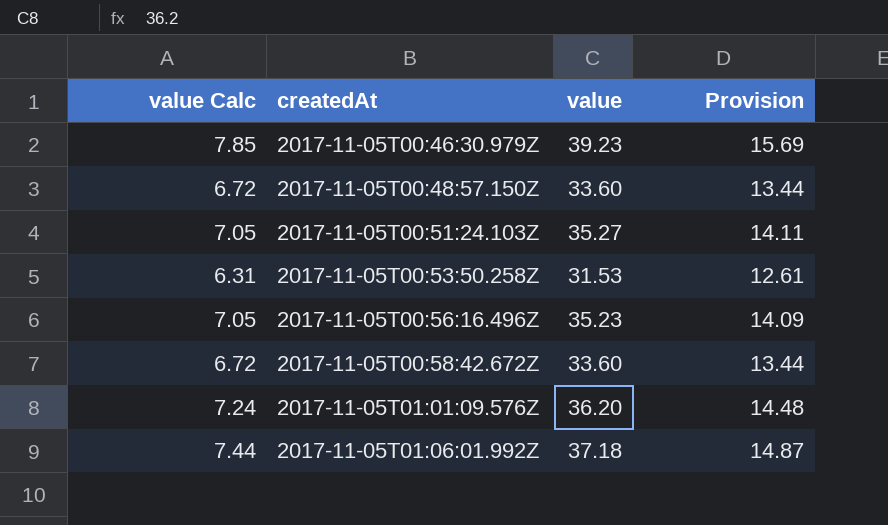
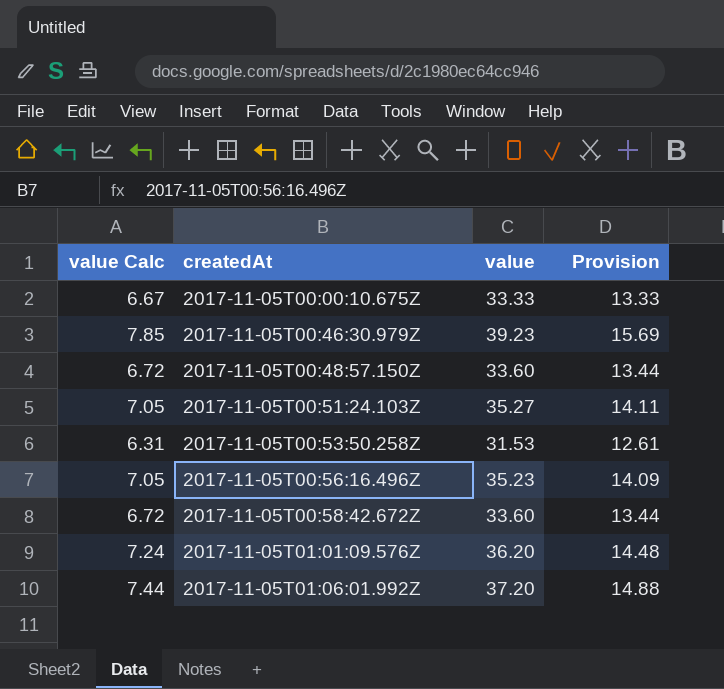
row 2017-11-05T00:00:10.675Z: none -> 6.67 | 33.33 | 13.33
2017-11-05T01:06:01.992Z | value: 37.18 -> 37.20
2017-11-05T01:06:01.992Z | Provision: 14.87 -> 14.88

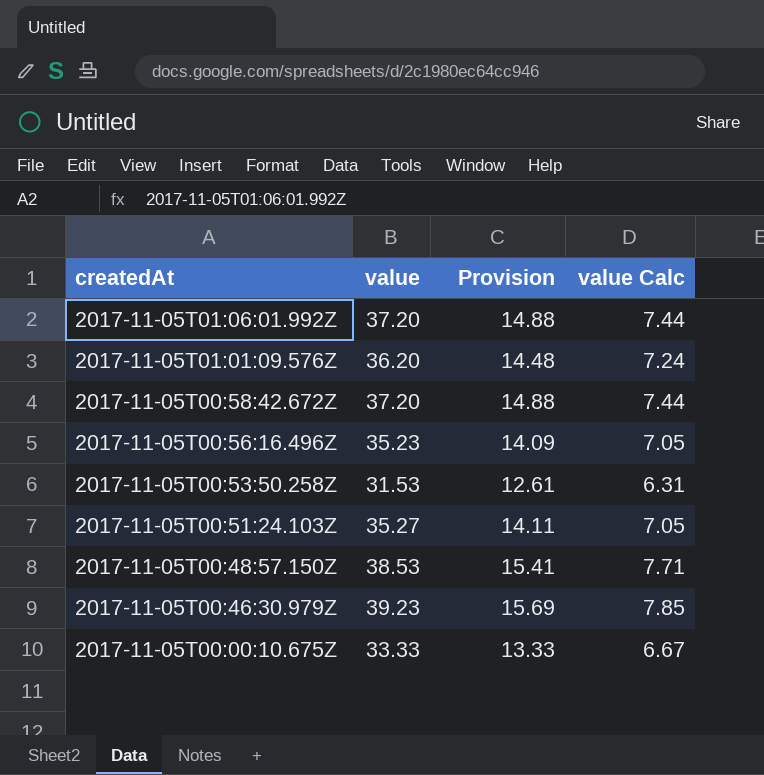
row order: createdAt ascending -> createdAt descending
column value Calc | position: 1 -> 4
2017-11-05T00:58:42.672Z | value: 33.60 -> 37.20
2017-11-05T00:58:42.672Z | Provision: 13.44 -> 14.88
2017-11-05T00:58:42.672Z | value Calc: 6.72 -> 7.44
2017-11-05T00:48:57.150Z | value: 33.60 -> 38.53
2017-11-05T00:48:57.150Z | Provision: 13.44 -> 15.41
2017-11-05T00:48:57.150Z | value Calc: 6.72 -> 7.71

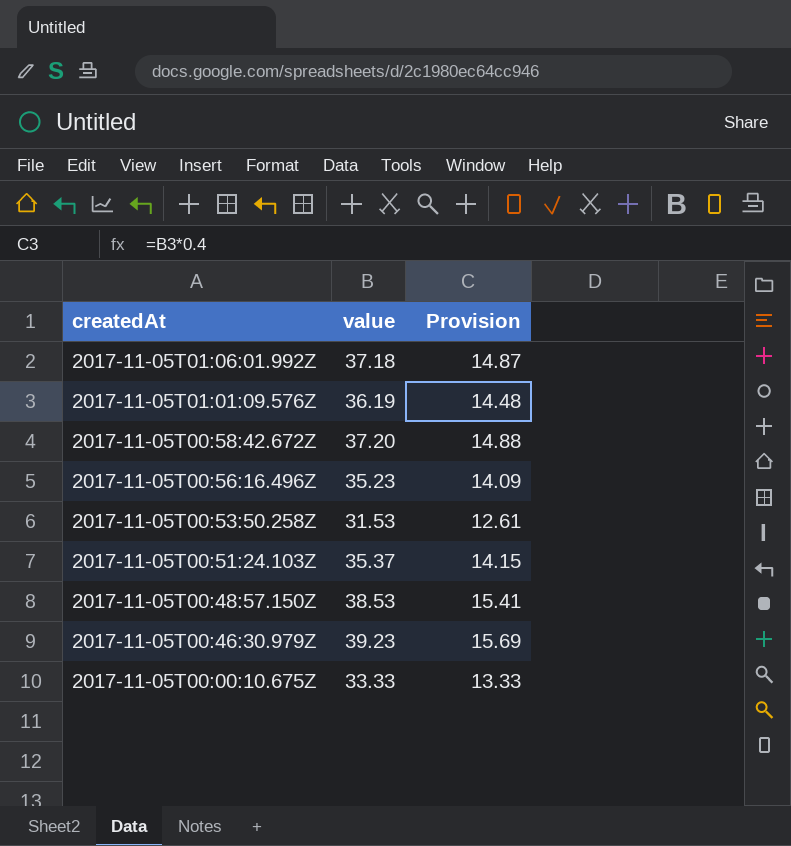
column value Calc | formula: [value] * 0.2 -> none
2017-11-05T01:06:01.992Z | value: 37.20 -> 37.18
2017-11-05T01:06:01.992Z | Provision: 14.88 -> 14.87
2017-11-05T01:01:09.576Z | value: 36.20 -> 36.19
2017-11-05T00:51:24.103Z | value: 35.27 -> 35.37
2017-11-05T00:51:24.103Z | Provision: 14.11 -> 14.15

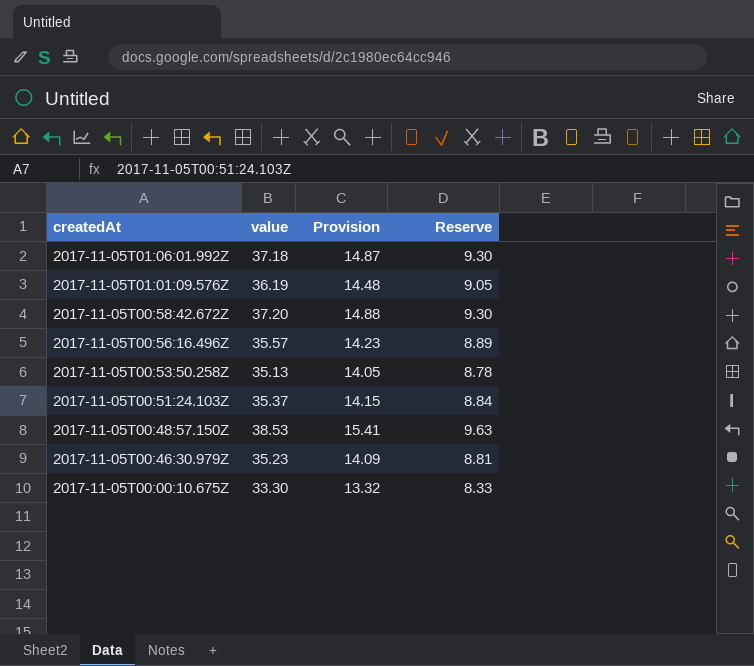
column Reserve | formula: none -> [value] * 0.25
2017-11-05T00:56:16.496Z | value: 35.23 -> 35.57
2017-11-05T00:56:16.496Z | Provision: 14.09 -> 14.23
2017-11-05T00:53:50.258Z | value: 31.53 -> 35.13
2017-11-05T00:53:50.258Z | Provision: 12.61 -> 14.05
2017-11-05T00:46:30.979Z | value: 39.23 -> 35.23
2017-11-05T00:46:30.979Z | Provision: 15.69 -> 14.09
2017-11-05T00:00:10.675Z | value: 33.33 -> 33.30
2017-11-05T00:00:10.675Z | Provision: 13.33 -> 13.32

